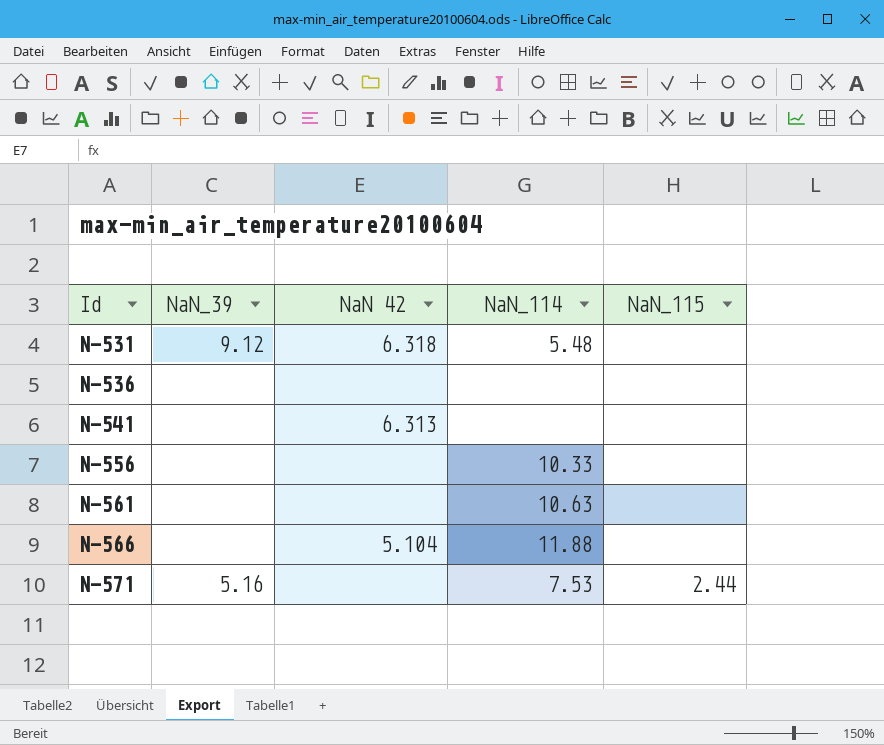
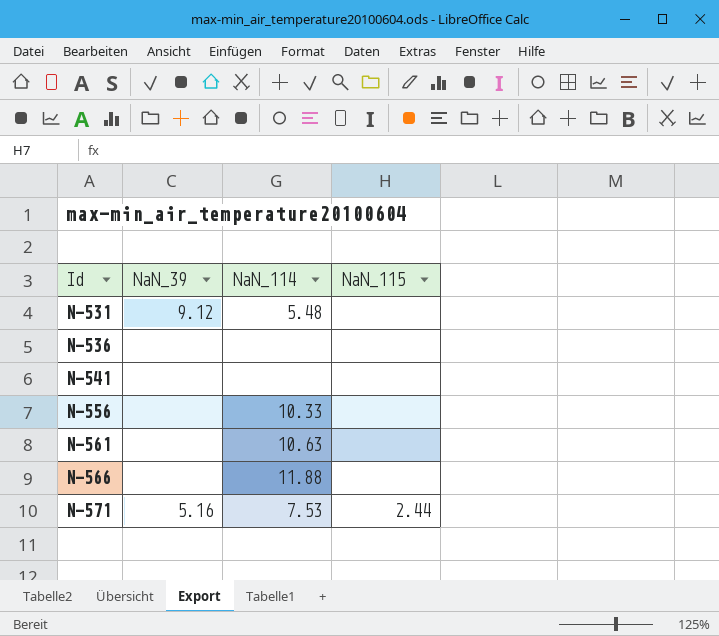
column NaN 42 | position: 3 -> none

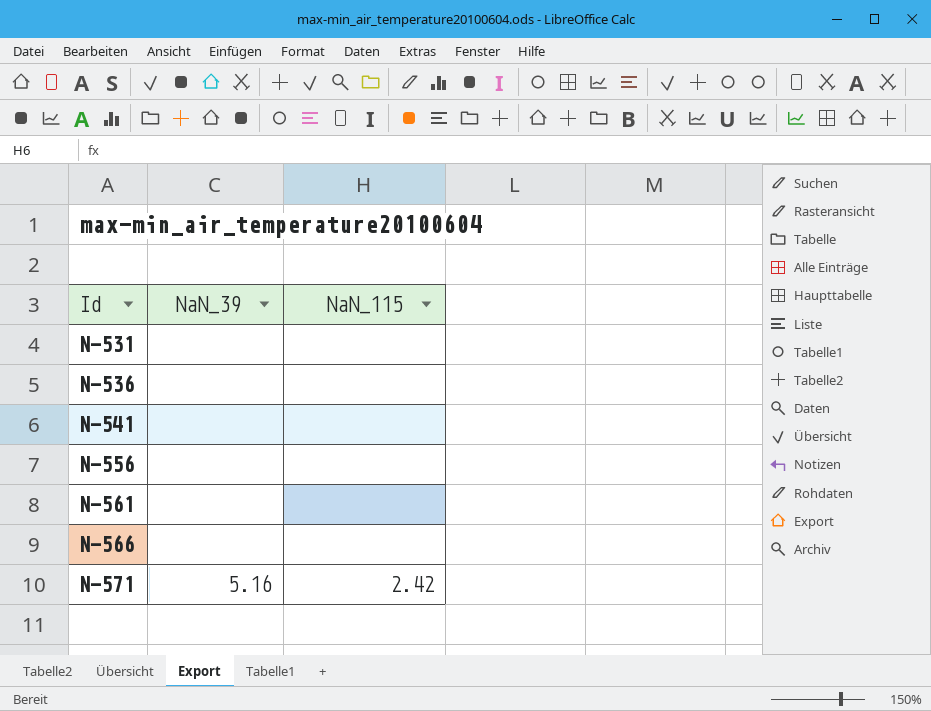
column NaN_114 | position: 3 -> none
N-531 | NaN_39: 9.12 -> none
N-571 | NaN_115: 2.44 -> 2.42

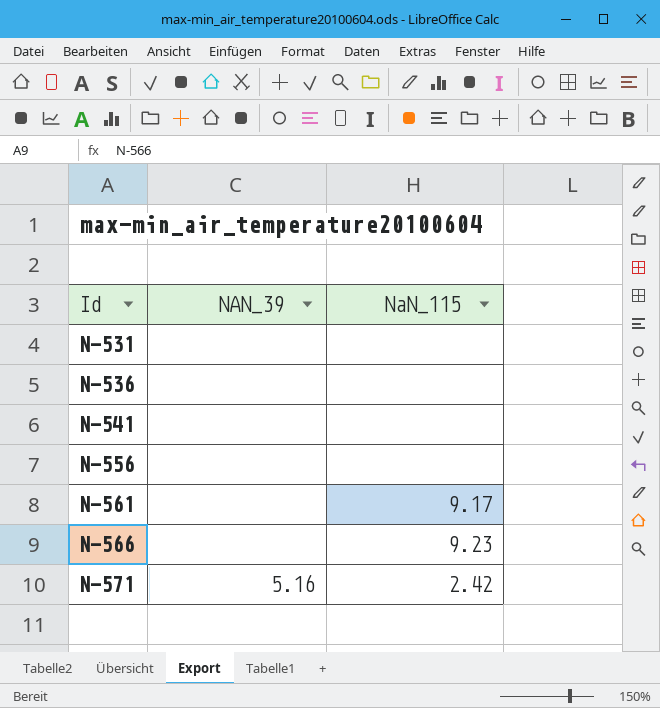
column name: NaN_39 -> NAN_39
N-561 | NaN_115: none -> 9.17
N-566 | NaN_115: none -> 9.23

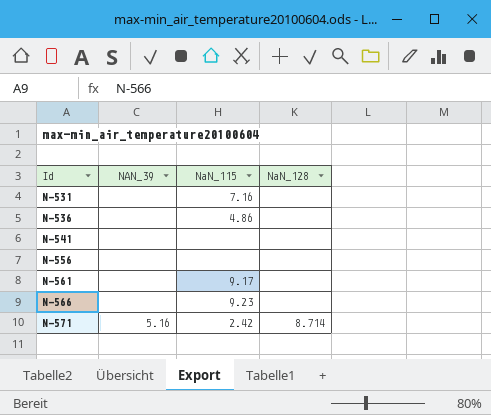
column NaN_128 | position: none -> 4
N-531 | NaN_115: none -> 7.16
N-536 | NaN_115: none -> 4.86

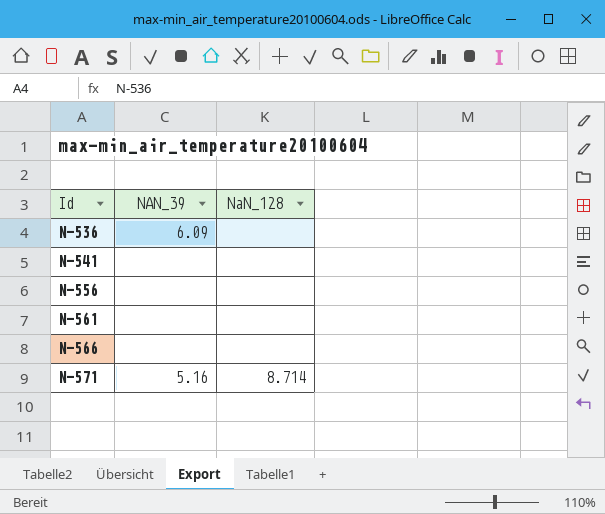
column NaN_115 | position: 3 -> none
row N-531: none | 7.16 | none -> none
N-536 | NAN_39: none -> 6.09

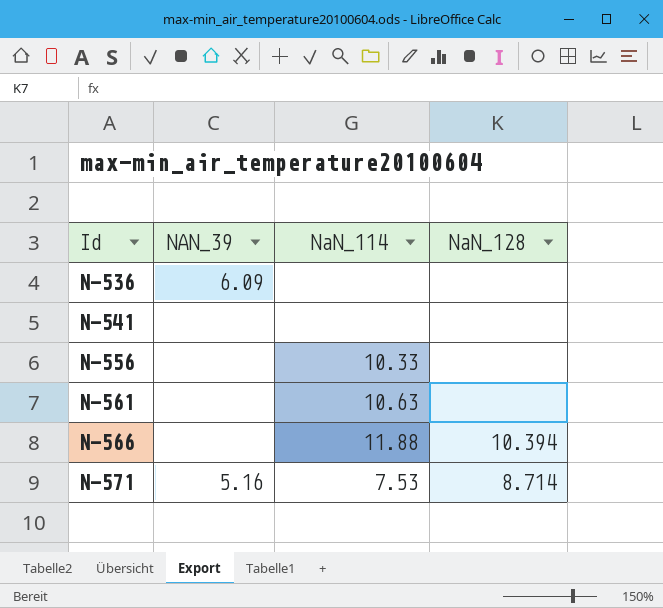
column NaN_114 | position: none -> 3
N-566 | NaN_128: none -> 10.394

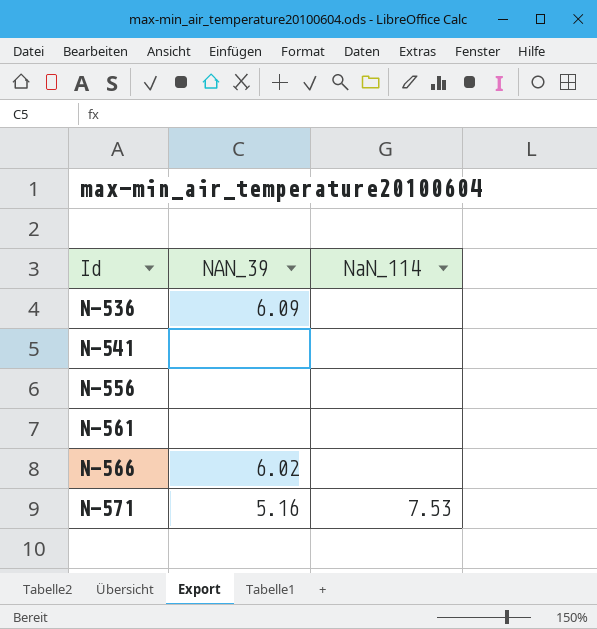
column NaN_128 | position: 4 -> none
N-556 | NaN_114: 10.33 -> none
N-561 | NaN_114: 10.63 -> none
N-566 | NAN_39: none -> 6.02
N-566 | NaN_114: 11.88 -> none

